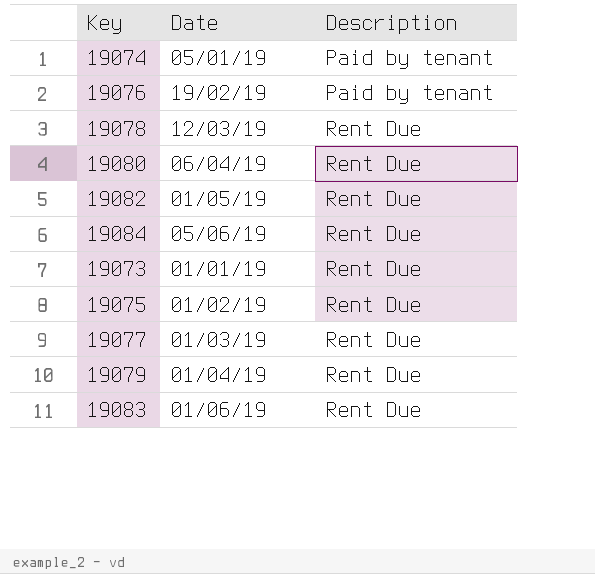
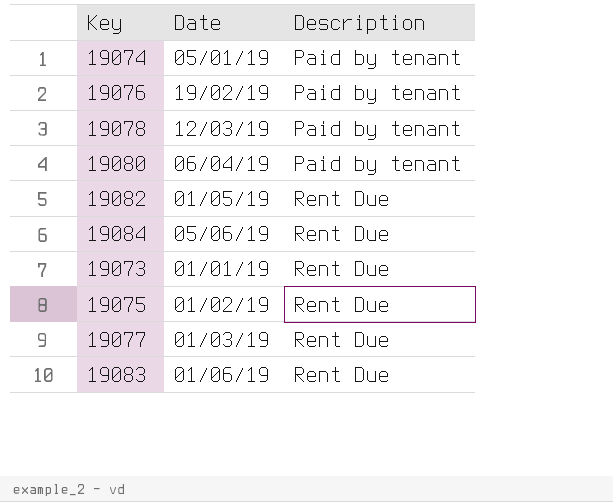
row 19079: 01/04/19 | Rent Due -> none
19078 | Description: Rent Due -> Paid by tenant
19080 | Description: Rent Due -> Paid by tenant

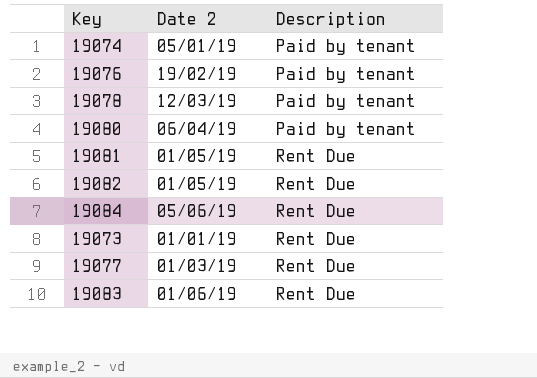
column name: Date -> Date 2
row 19075: 01/02/19 | Rent Due -> none
row 19081: none -> 01/05/19 | Rent Due

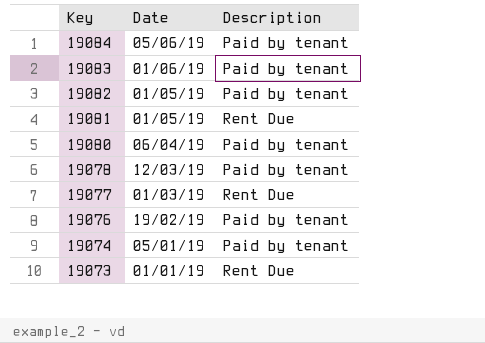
row order: Description ascending -> Key descending
column name: Date 2 -> Date
19084 | Description: Rent Due -> Paid by tenant
19083 | Description: Rent Due -> Paid by tenant
19082 | Description: Rent Due -> Paid by tenant

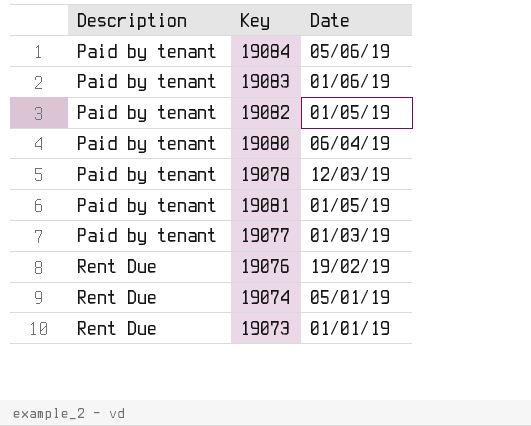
row order: Key descending -> Description ascending
column Description | position: 3 -> 1
19081 | Description: Rent Due -> Paid by tenant
19077 | Description: Rent Due -> Paid by tenant
19076 | Description: Paid by tenant -> Rent Due
19074 | Description: Paid by tenant -> Rent Due

